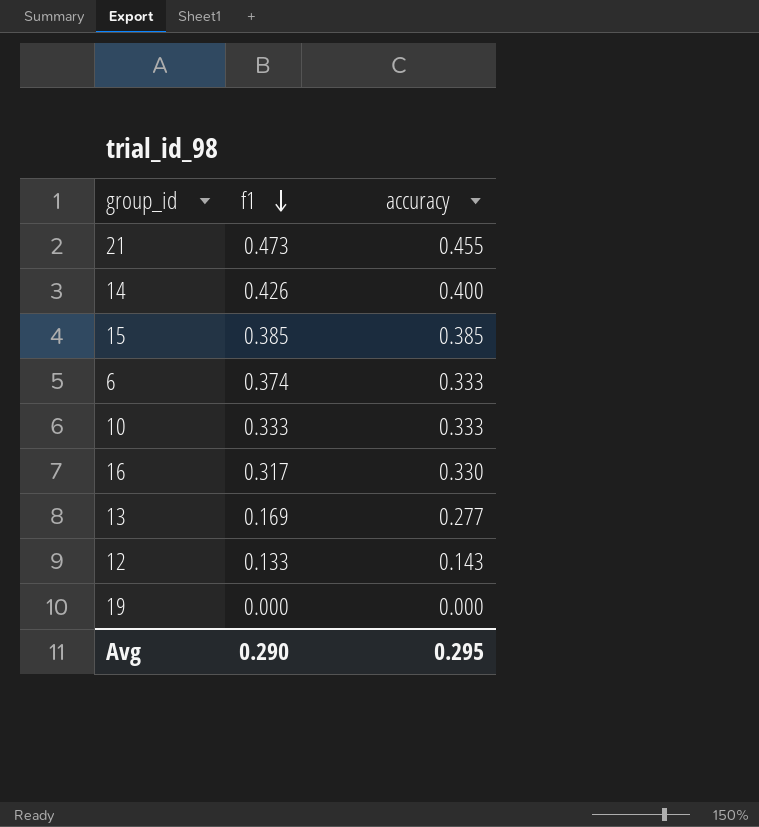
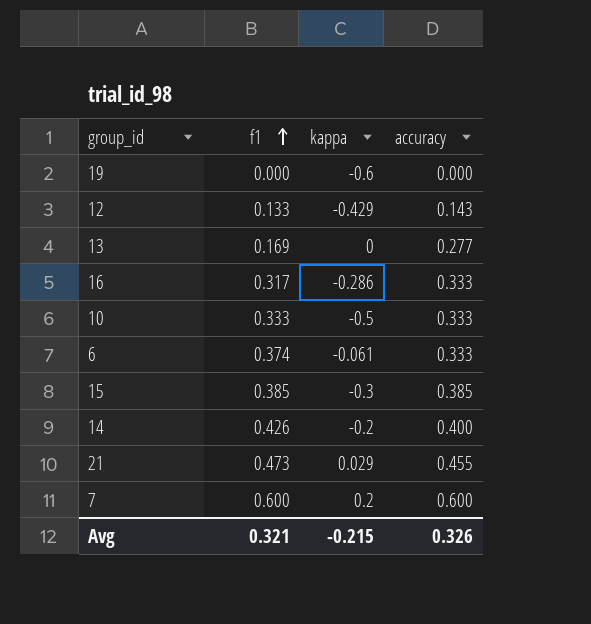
row order: f1 descending -> f1 ascending
column kappa | position: none -> 3
16 | accuracy: 0.330 -> 0.333
row 7: none -> 0.600 | 0.2 | 0.600
Avg | f1: 0.290 -> 0.321
Avg | accuracy: 0.295 -> 0.326

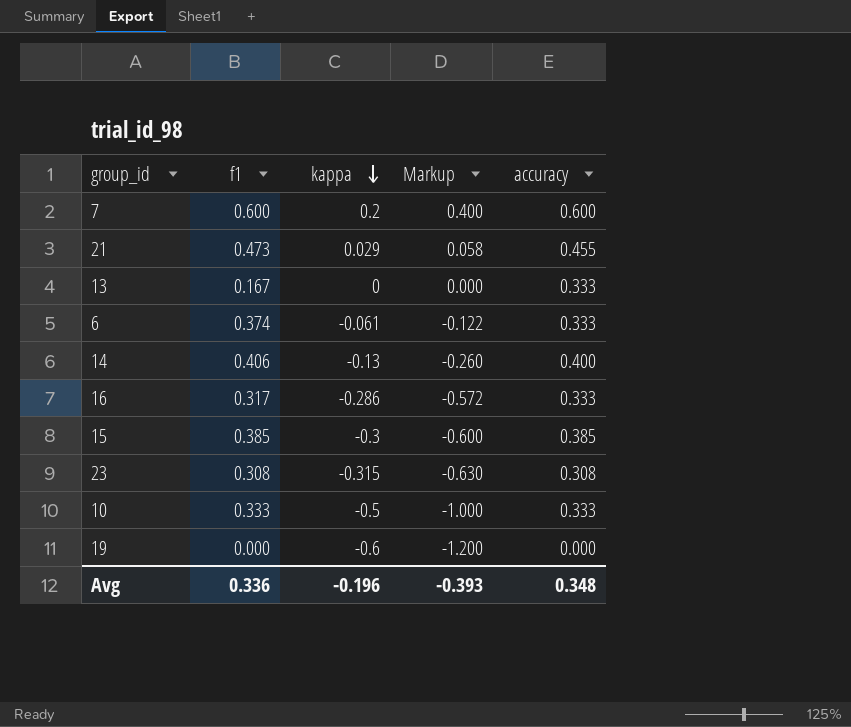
row order: f1 ascending -> kappa descending
column Markup | formula: none -> [kappa] * 2
row 12: 0.133 | -0.429 | 0.143 -> none
13 | f1: 0.169 -> 0.167
13 | accuracy: 0.277 -> 0.333
14 | f1: 0.426 -> 0.406
14 | kappa: -0.2 -> -0.13
row 23: none -> 0.308 | -0.315 | -0.630 | 0.308
Avg | f1: 0.321 -> 0.336
Avg | kappa: -0.215 -> -0.196
Avg | accuracy: 0.326 -> 0.348

